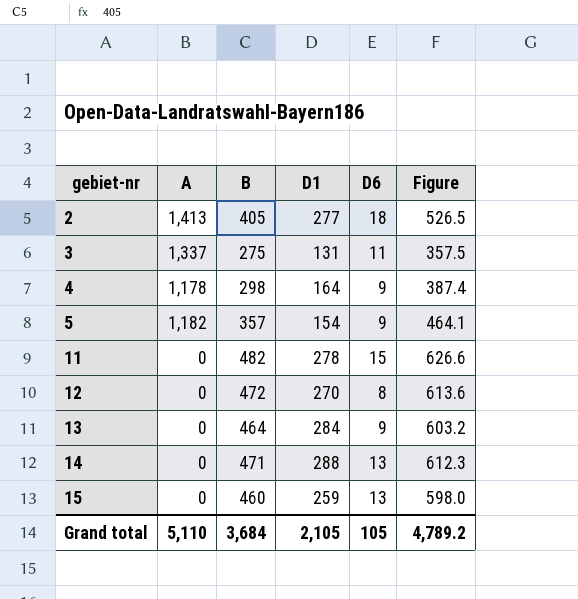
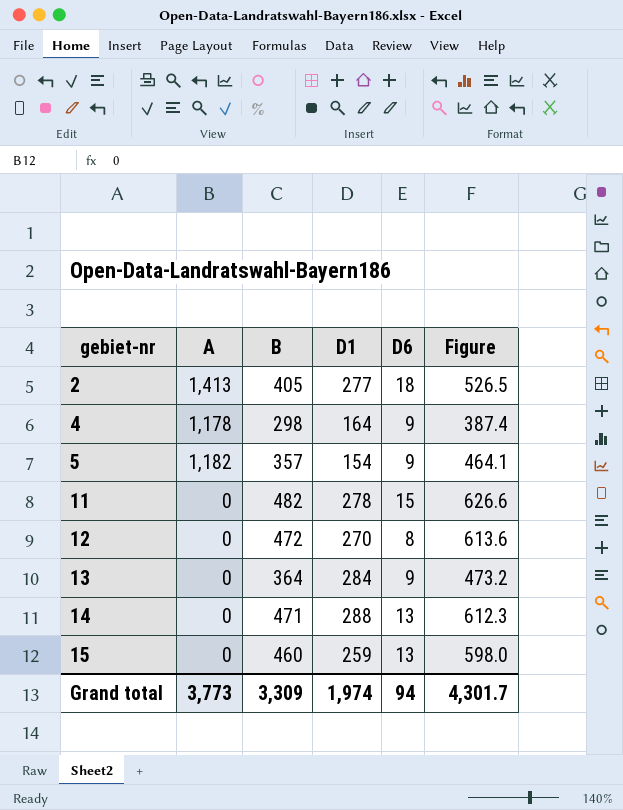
row 3: 1,337 | 275 | 131 | 11 | 357.5 -> none
13 | B: 464 -> 364
13 | Figure: 603.2 -> 473.2
Grand total | A: 5,110 -> 3,773
Grand total | B: 3,684 -> 3,309
Grand total | D1: 2,105 -> 1,974
Grand total | D6: 105 -> 94
Grand total | Figure: 4,789.2 -> 4,301.7

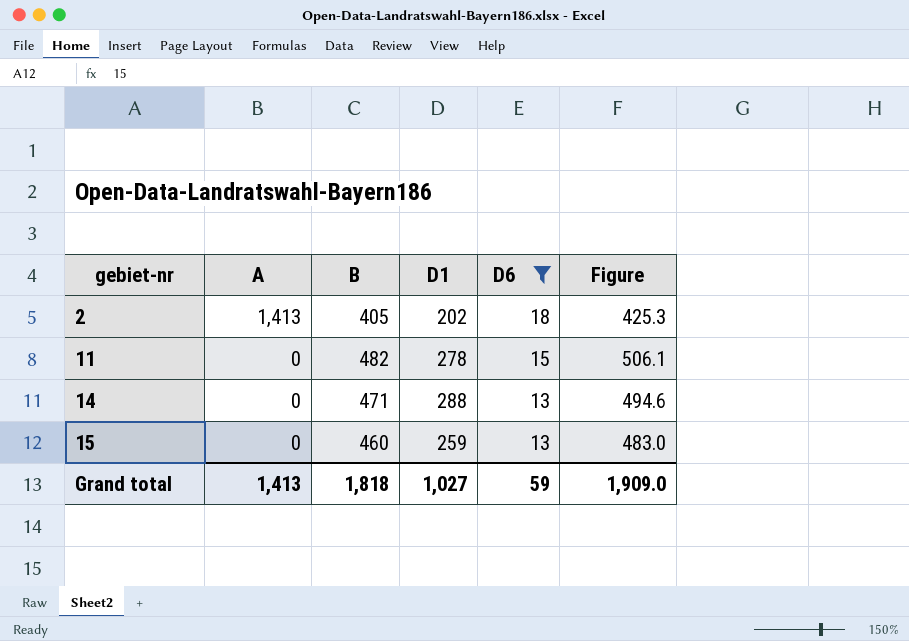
filter: none -> D6 >= 13
column Figure | formula: [B] * 1.3 -> [B] * 1.05
2 | D1: 277 -> 202
Grand total | A: 3,773 -> 1,413
Grand total | B: 3,309 -> 1,818
Grand total | D1: 1,974 -> 1,027
Grand total | D6: 94 -> 59
Grand total | Figure: 4,301.7 -> 1,909.0

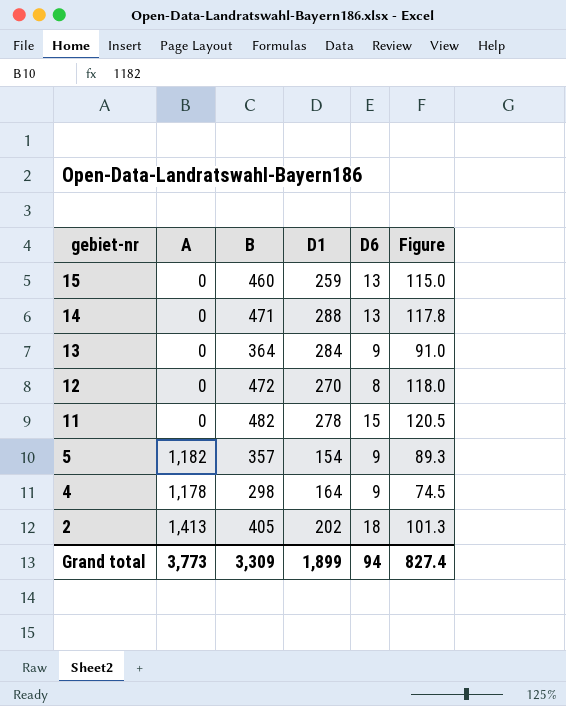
filter: D6 >= 13 -> none
row order: gebiet-nr ascending -> gebiet-nr descending
column Figure | formula: [B] * 1.05 -> [B] * 0.25
Grand total | A: 1,413 -> 3,773
Grand total | B: 1,818 -> 3,309
Grand total | D1: 1,027 -> 1,899
Grand total | D6: 59 -> 94
Grand total | Figure: 1,909.0 -> 827.4

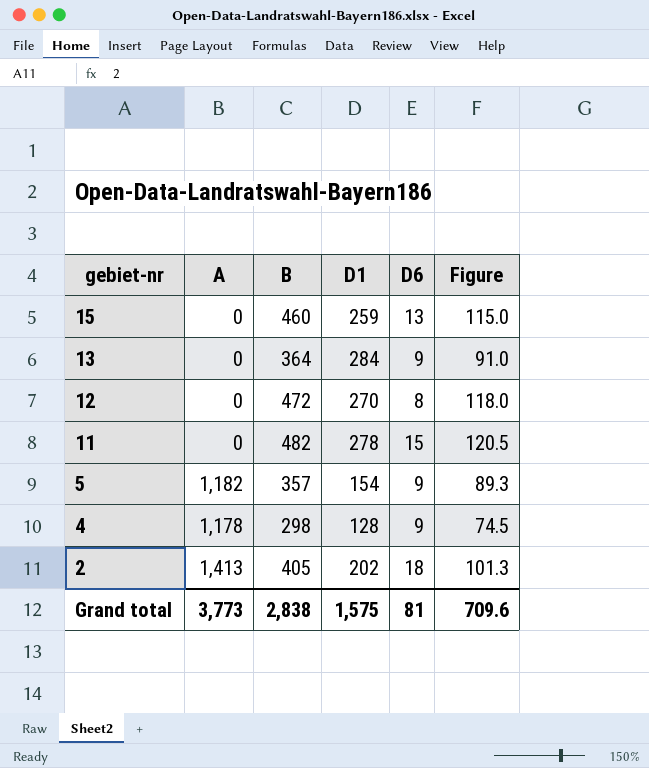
row 14: 0 | 471 | 288 | 13 | 117.8 -> none
4 | D1: 164 -> 128
Grand total | B: 3,309 -> 2,838
Grand total | D1: 1,899 -> 1,575
Grand total | D6: 94 -> 81
Grand total | Figure: 827.4 -> 709.6

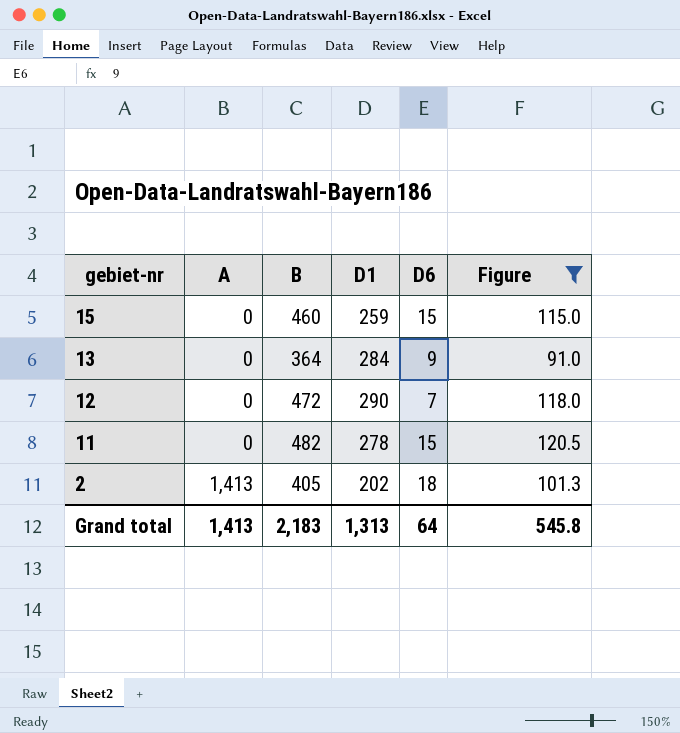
filter: none -> Figure >= 91.0
15 | D6: 13 -> 15
12 | D1: 270 -> 290
12 | D6: 8 -> 7
Grand total | A: 3,773 -> 1,413
Grand total | B: 2,838 -> 2,183
Grand total | D1: 1,575 -> 1,313
Grand total | D6: 81 -> 64
Grand total | Figure: 709.6 -> 545.8

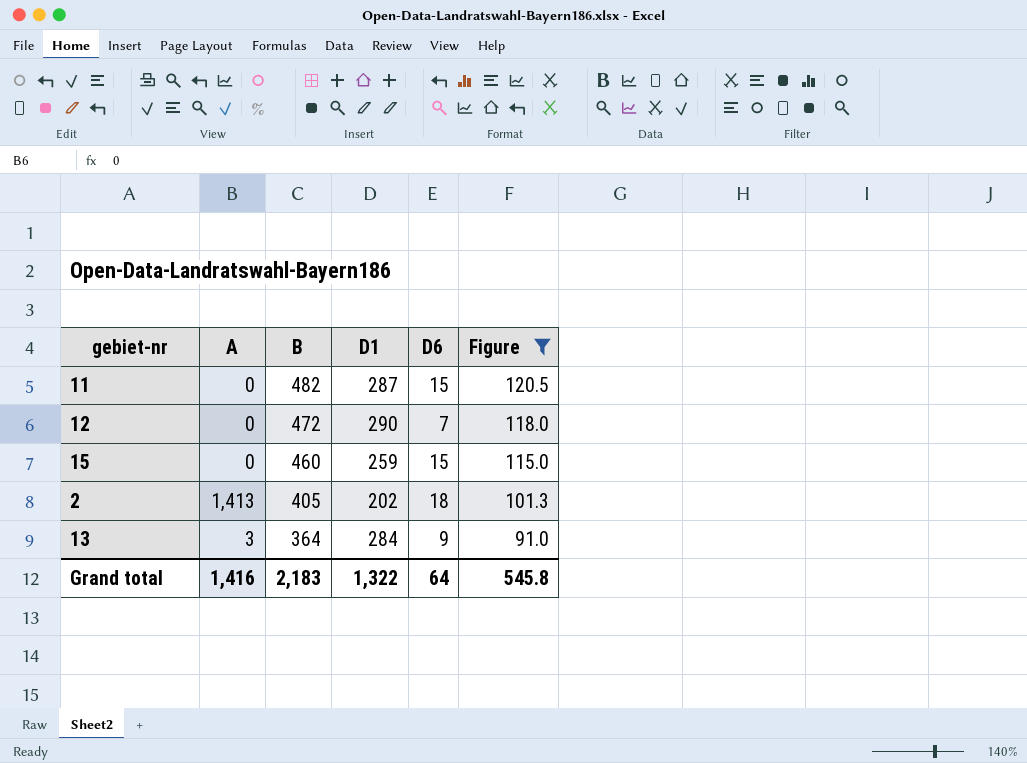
row order: gebiet-nr descending -> B descending
11 | D1: 278 -> 287
13 | A: 0 -> 3
Grand total | A: 1,413 -> 1,416
Grand total | D1: 1,313 -> 1,322

